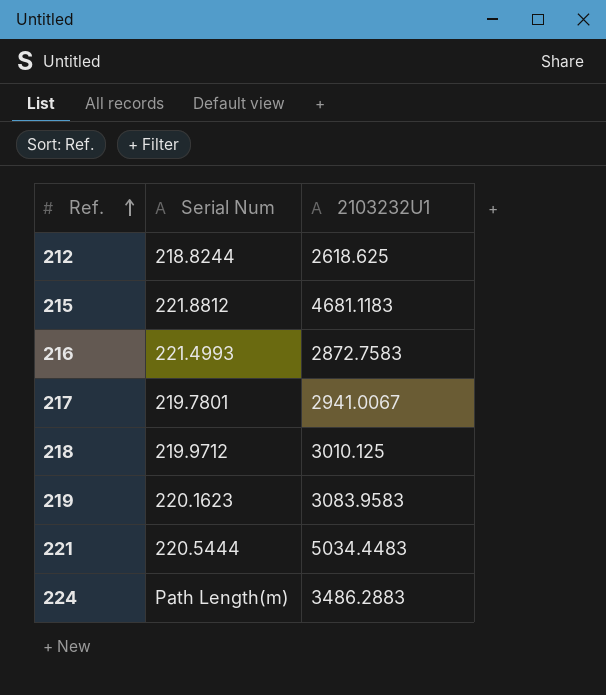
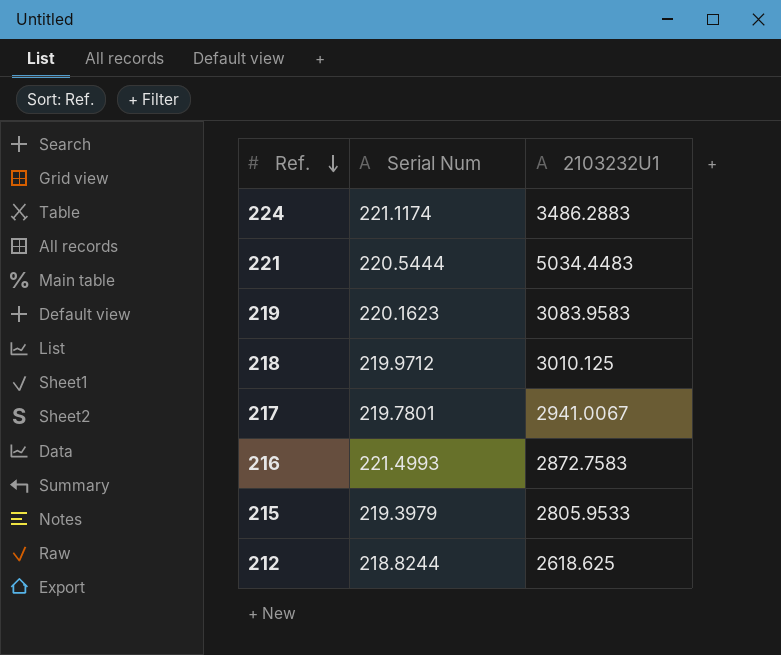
row order: Ref. ascending -> Ref. descending
224 | Serial Num: Path Length(m) -> 221.1174
215 | Serial Num: 221.8812 -> 219.3979
215 | 2103232U1: 4681.1183 -> 2805.9533

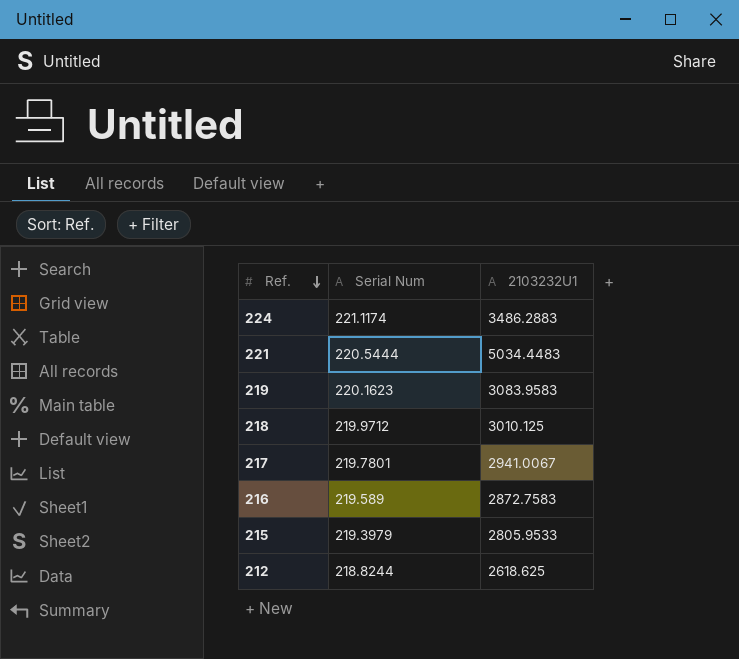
216 | Serial Num: 221.4993 -> 219.589

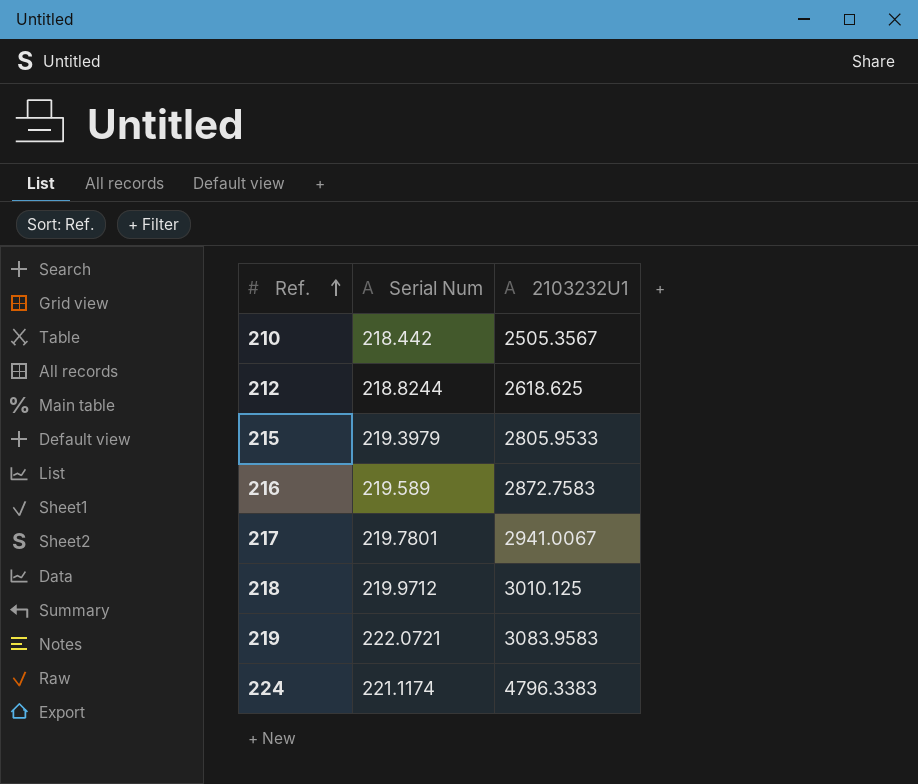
row order: Ref. descending -> Ref. ascending
row 221: 220.5444 | 5034.4483 -> none
row 210: none -> 218.442 | 2505.3567
219 | Serial Num: 220.1623 -> 222.0721
224 | 2103232U1: 3486.2883 -> 4796.3383

